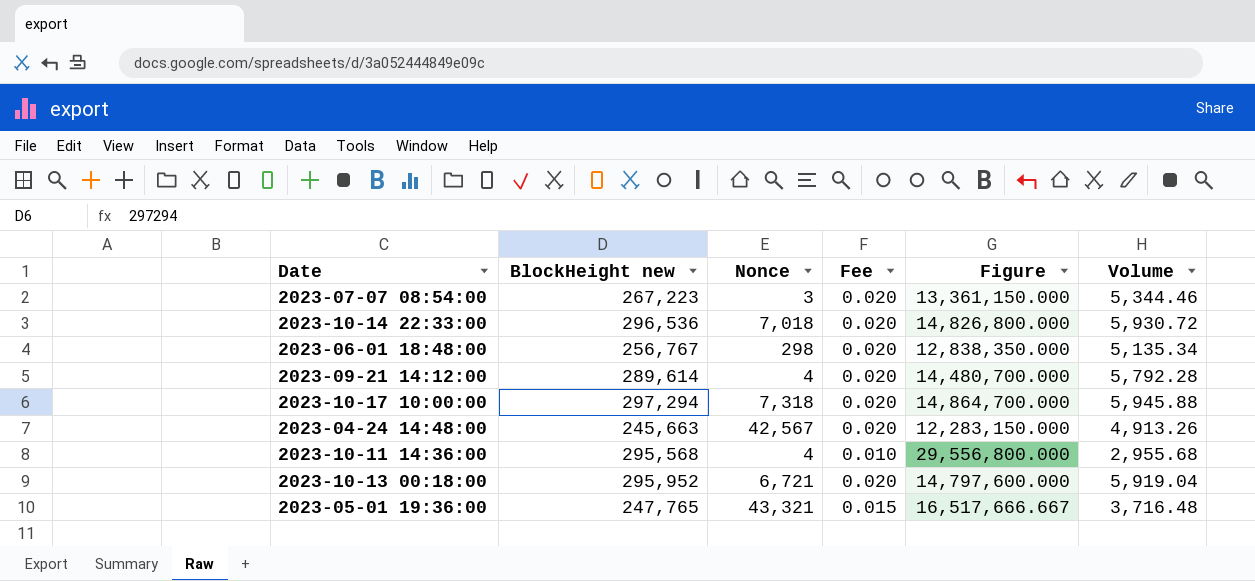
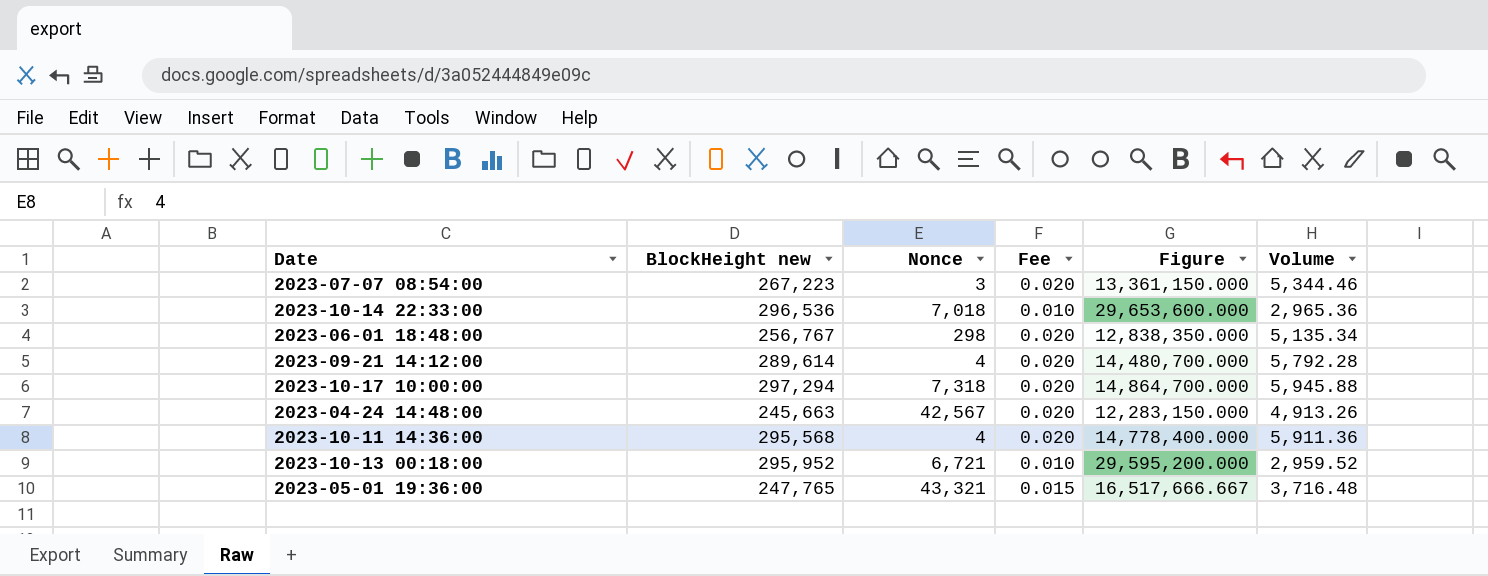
2023-10-14 22:33:00 | Fee: 0.020 -> 0.010
2023-10-14 22:33:00 | Figure: 14,826,800.000 -> 29,653,600.000
2023-10-14 22:33:00 | Volume: 5,930.72 -> 2,965.36
2023-10-11 14:36:00 | Fee: 0.010 -> 0.020
2023-10-11 14:36:00 | Figure: 29,556,800.000 -> 14,778,400.000
2023-10-11 14:36:00 | Volume: 2,955.68 -> 5,911.36
2023-10-13 00:18:00 | Fee: 0.020 -> 0.010
2023-10-13 00:18:00 | Figure: 14,797,600.000 -> 29,595,200.000
2023-10-13 00:18:00 | Volume: 5,919.04 -> 2,959.52

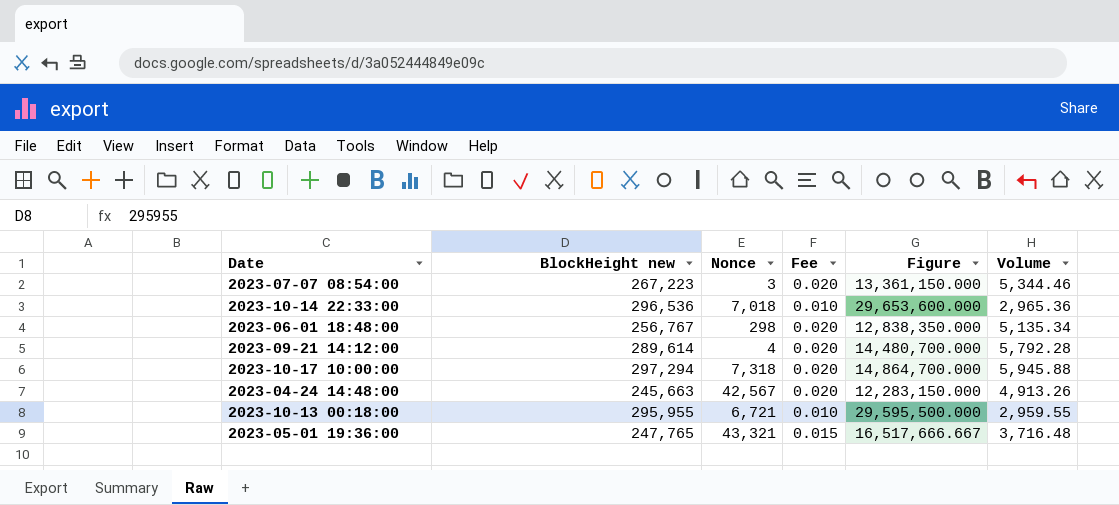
row 2023-10-11 14:36:00: 295,568 | 4 | 0.020 | 14,778,400.000 | 5,911.36 -> none
2023-10-13 00:18:00 | BlockHeight new: 295,952 -> 295,955
2023-10-13 00:18:00 | Figure: 29,595,200.000 -> 29,595,500.000
2023-10-13 00:18:00 | Volume: 2,959.52 -> 2,959.55

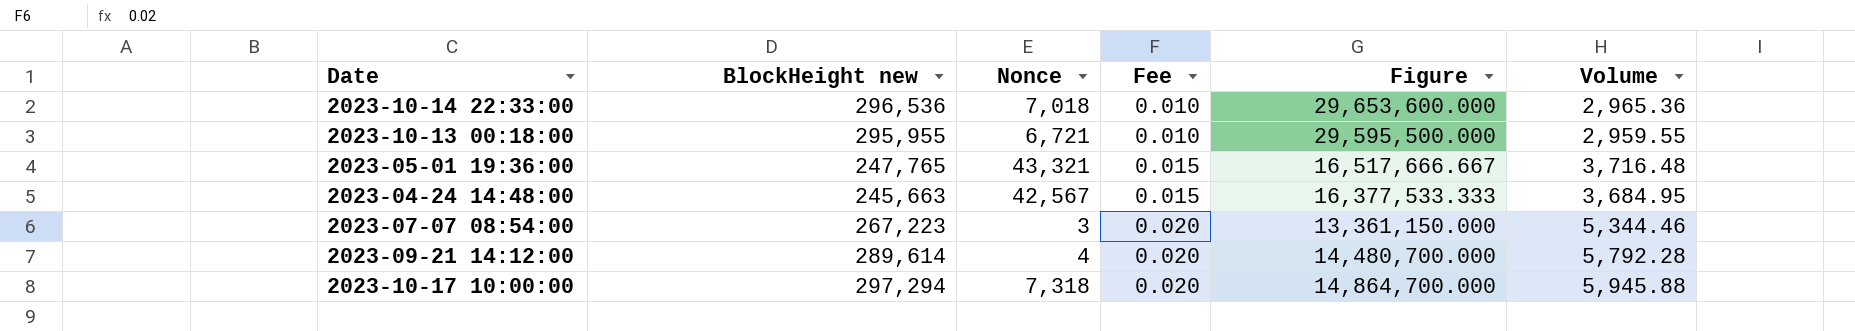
row order: none -> Fee ascending
row 2023-06-01 18:48:00: 256,767 | 298 | 0.020 | 12,838,350.000 | 5,135.34 -> none
2023-04-24 14:48:00 | Fee: 0.020 -> 0.015
2023-04-24 14:48:00 | Figure: 12,283,150.000 -> 16,377,533.333
2023-04-24 14:48:00 | Volume: 4,913.26 -> 3,684.95

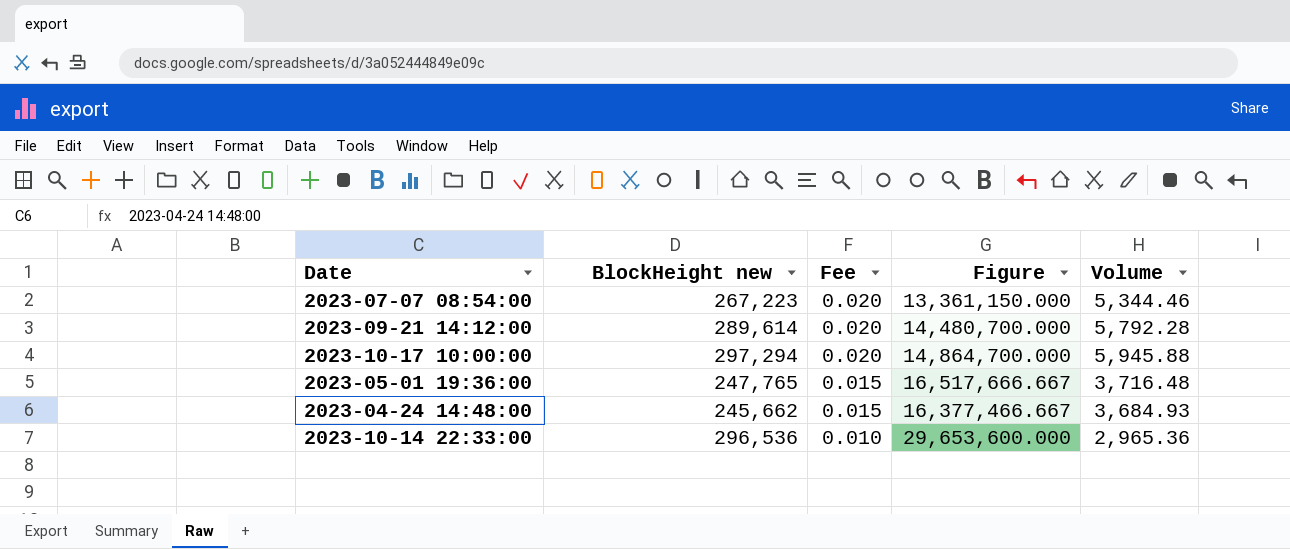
row order: Fee ascending -> Fee descending
column Nonce | position: 3 -> none
row 2023-10-13 00:18:00: 295,955 | 6,721 | 0.010 | 29,595,500.000 | 2,959.55 -> none
2023-04-24 14:48:00 | BlockHeight new: 245,663 -> 245,662
2023-04-24 14:48:00 | Figure: 16,377,533.333 -> 16,377,466.667
2023-04-24 14:48:00 | Volume: 3,684.95 -> 3,684.93

